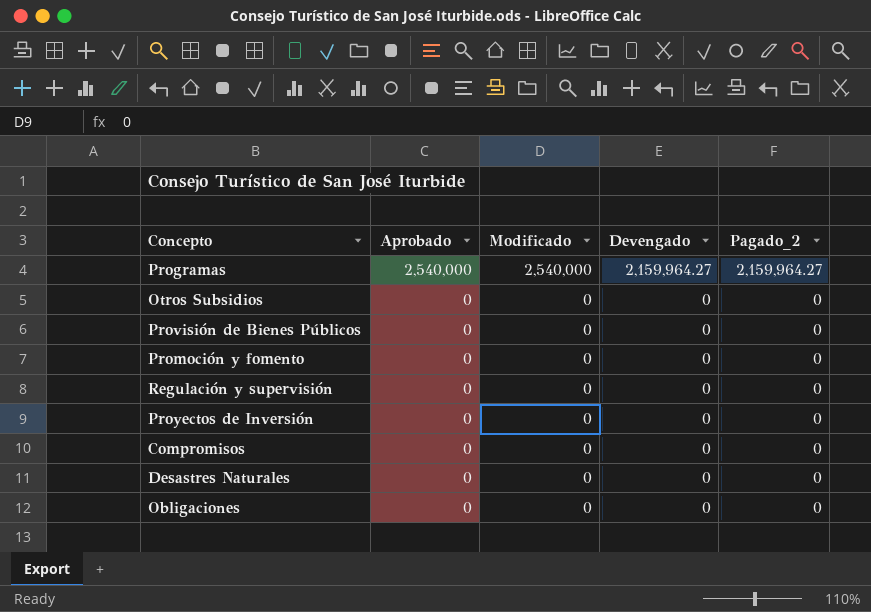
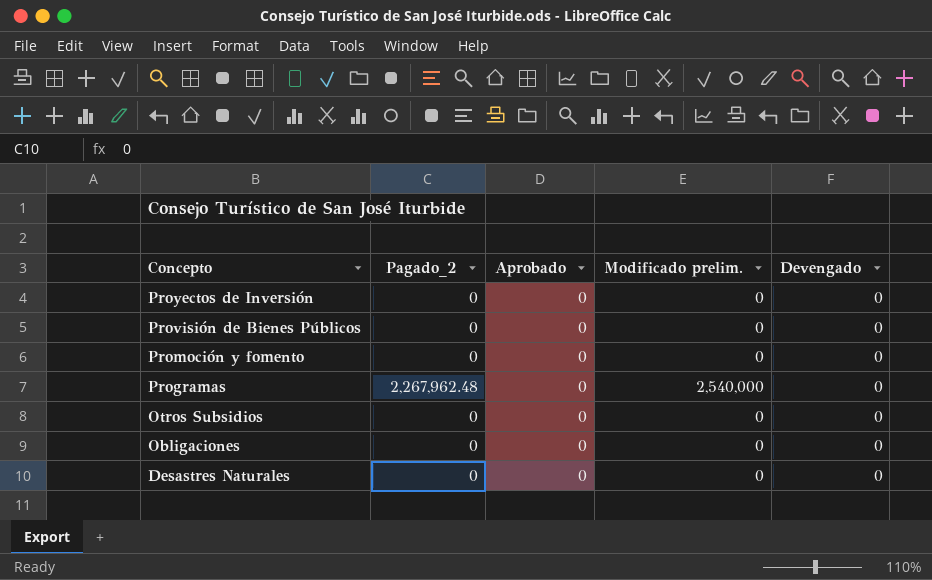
row order: Aprobado descending -> Concepto descending
column Pagado_2 | position: 5 -> 2
column name: Modificado -> Modificado prelim.
row Regulación y supervisión: 0 | 0 | 0 | 0 -> none
row Compromisos: 0 | 0 | 0 | 0 -> none
Programas | Pagado_2: 2,159,964.27 -> 2,267,962.48
Programas | Aprobado: 2,540,000 -> 0
Programas | Devengado: 2,159,964.27 -> 0

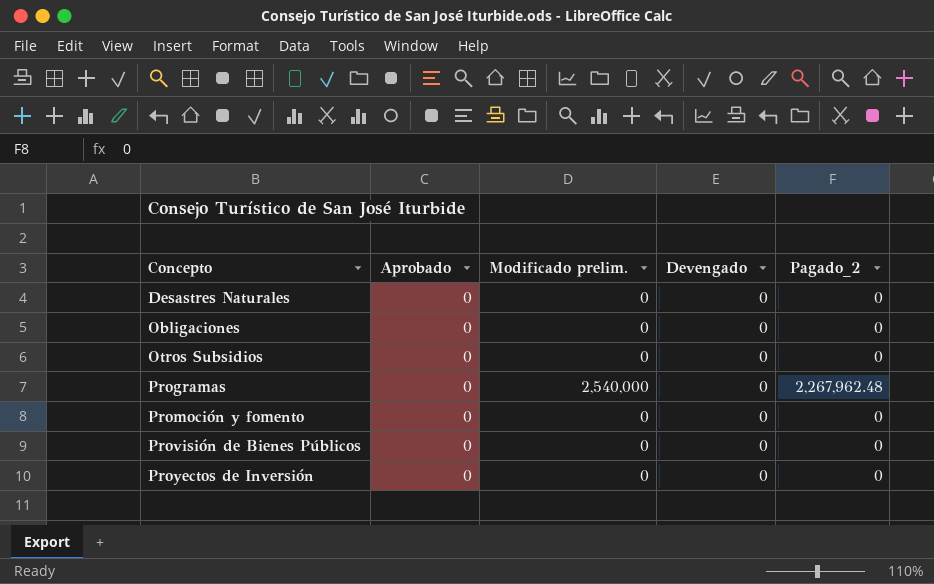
row order: Concepto descending -> Concepto ascending
column Pagado_2 | position: 2 -> 5

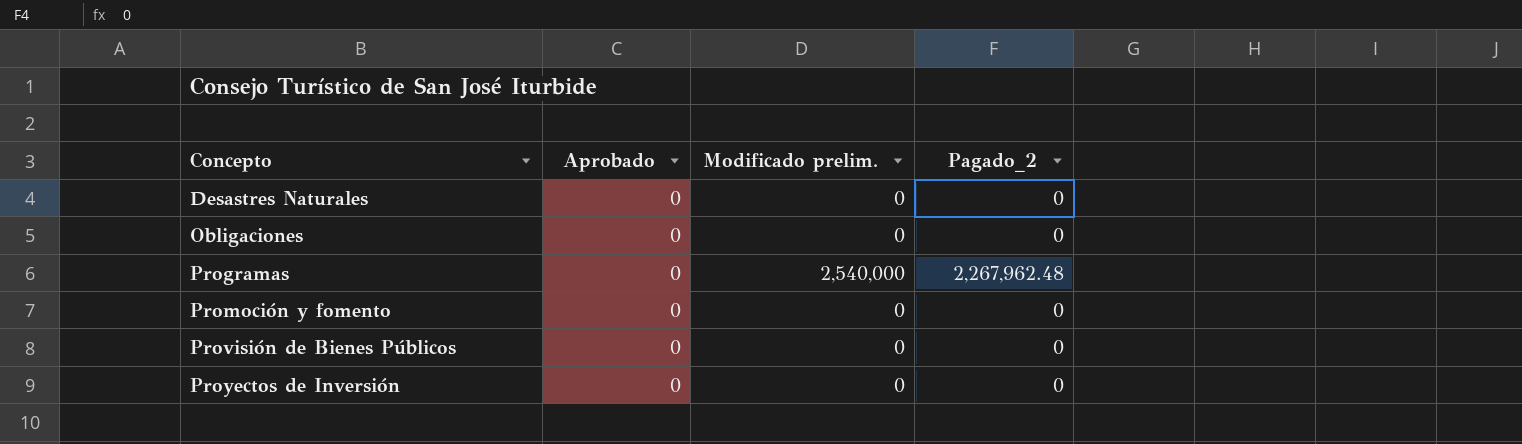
column Devengado | position: 4 -> none
row Otros Subsidios: 0 | 0 | 0 | 0 -> none

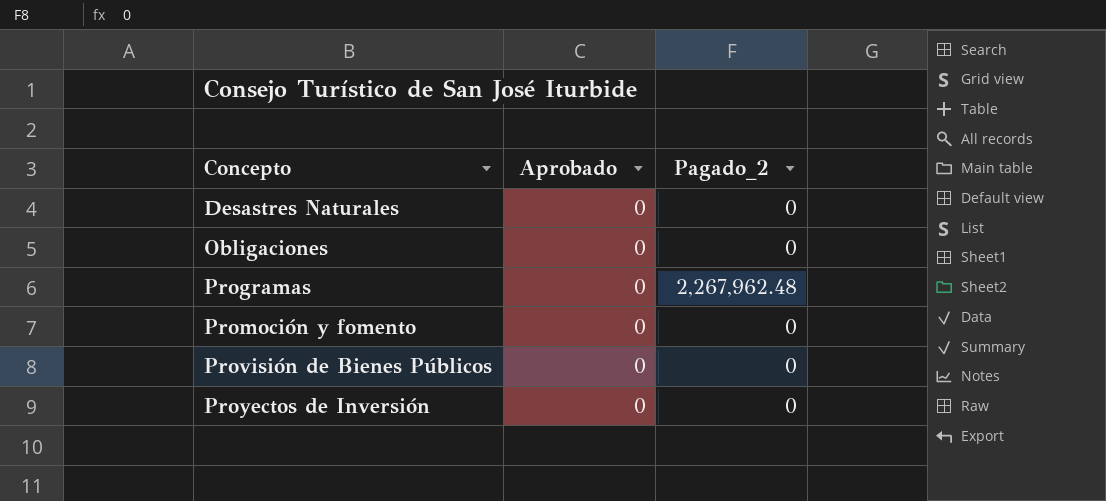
column Modificado prelim. | position: 3 -> none

